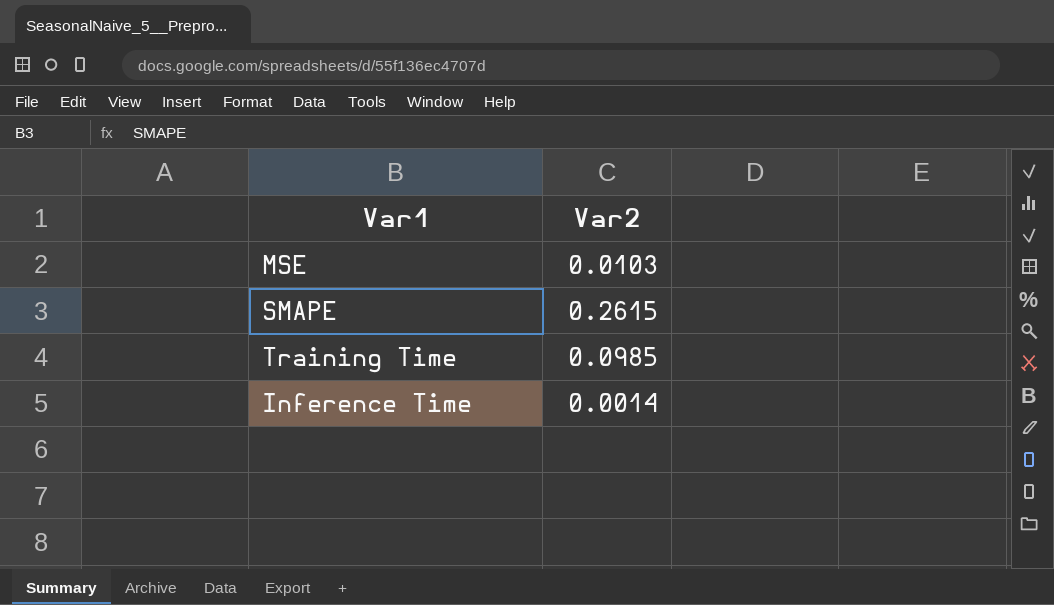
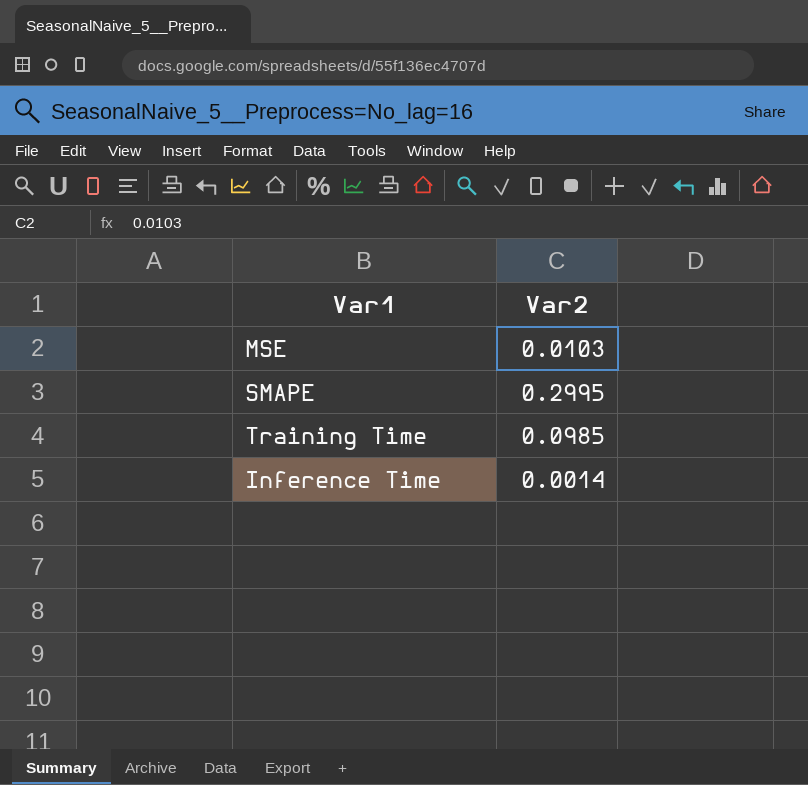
SMAPE | Var2: 0.2615 -> 0.2995

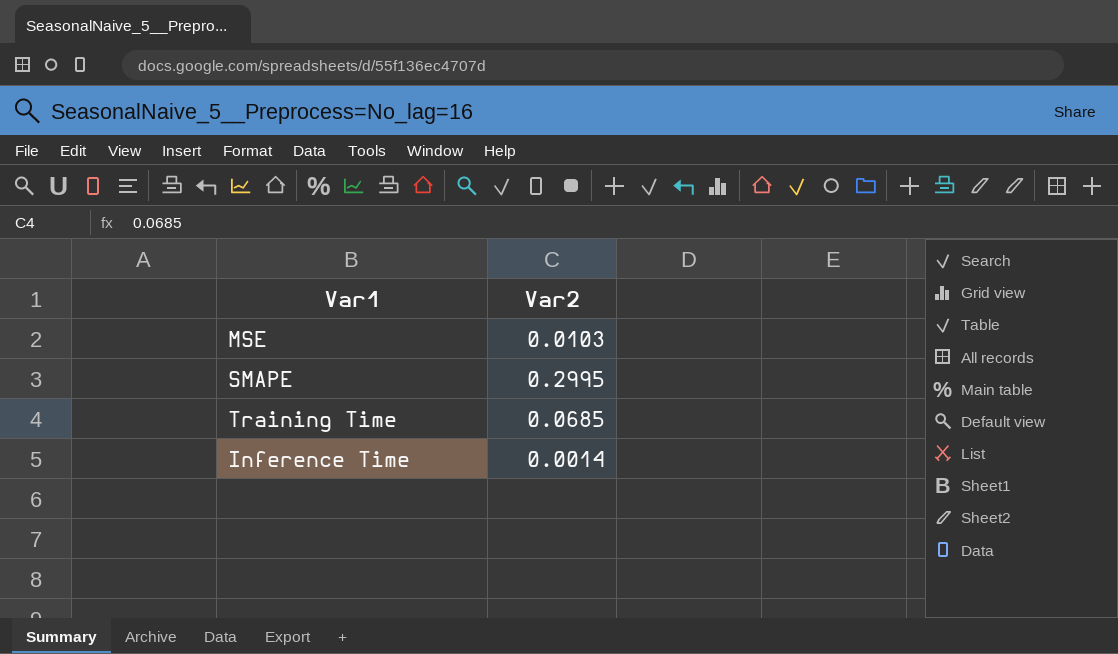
Training Time | Var2: 0.0985 -> 0.0685

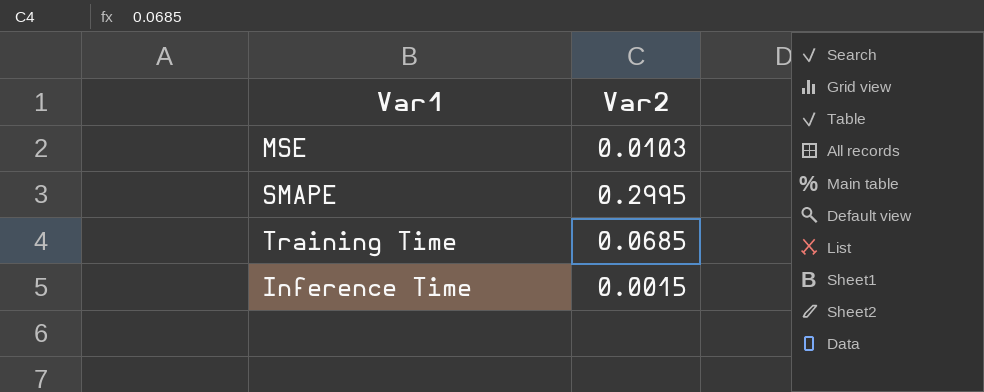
Inference Time | Var2: 0.0014 -> 0.0015

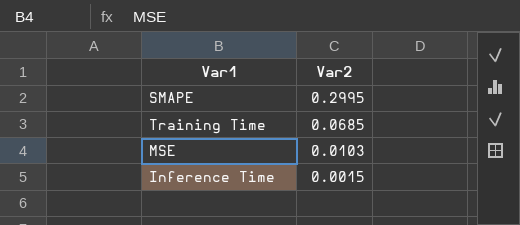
row order: none -> Var2 descending

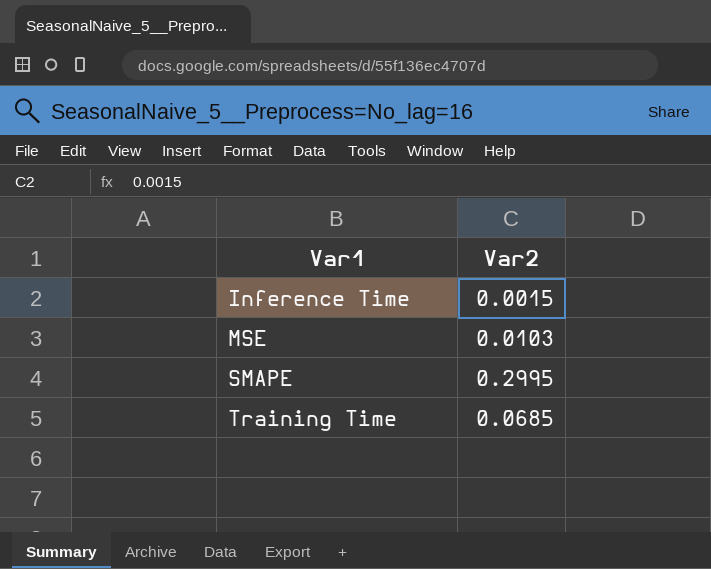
row order: Var2 descending -> Var1 ascending

